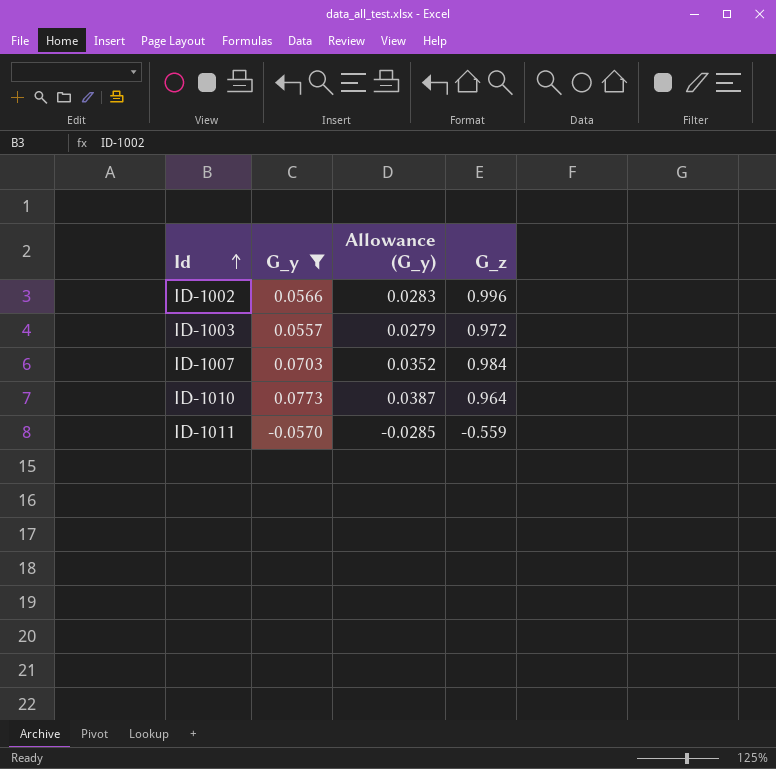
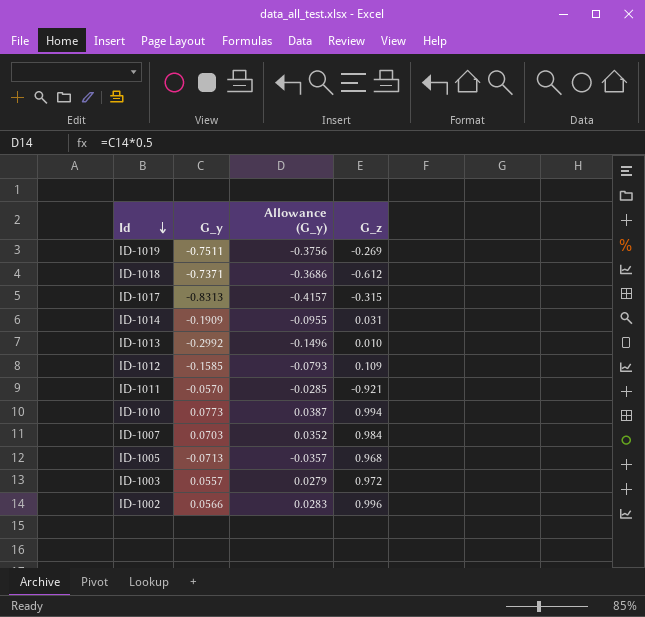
filter: G_y >= -0.0570 -> none
row order: Id ascending -> Id descending
ID-1011 | G_z: -0.559 -> -0.921
ID-1010 | G_z: 0.964 -> 0.994

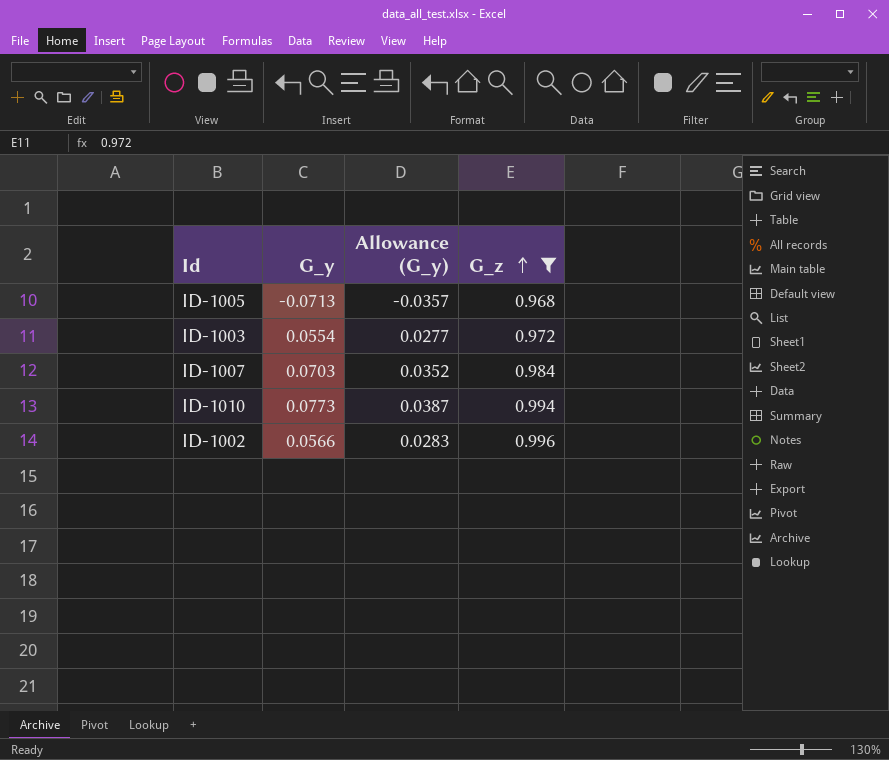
filter: none -> G_z >= 0.968
row order: Id descending -> G_z ascending
ID-1003 | G_y: 0.0557 -> 0.0554
ID-1003 | Allowance (G_y): 0.0279 -> 0.0277

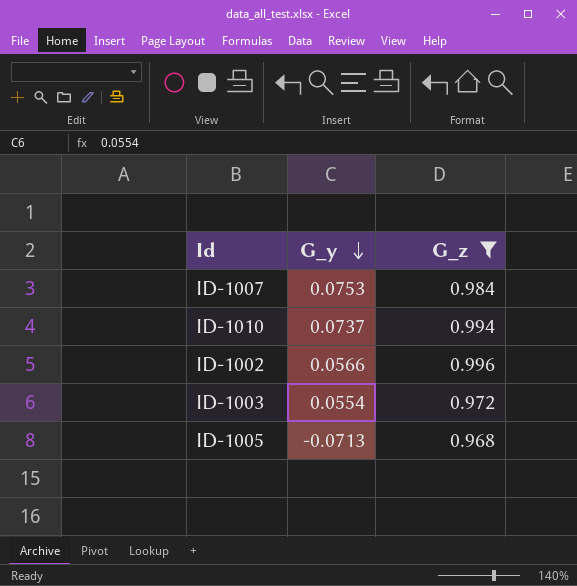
row order: G_z ascending -> G_y descending
column Allowance (G_y) | formula: [G_y] * 0.5 -> none
ID-1007 | G_y: 0.0703 -> 0.0753
ID-1010 | G_y: 0.0773 -> 0.0737

